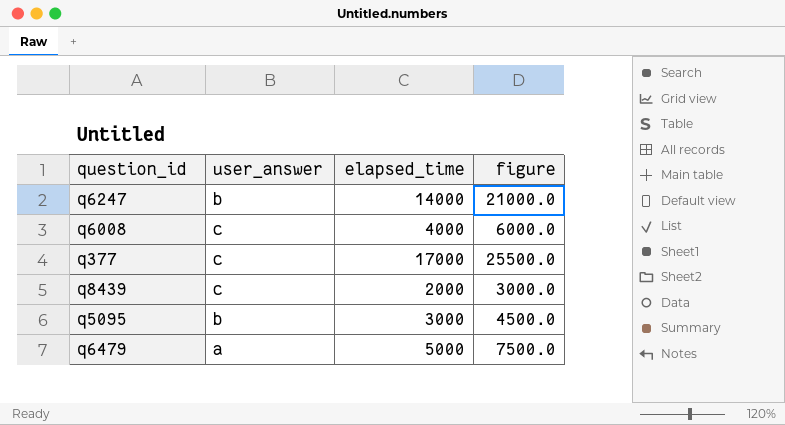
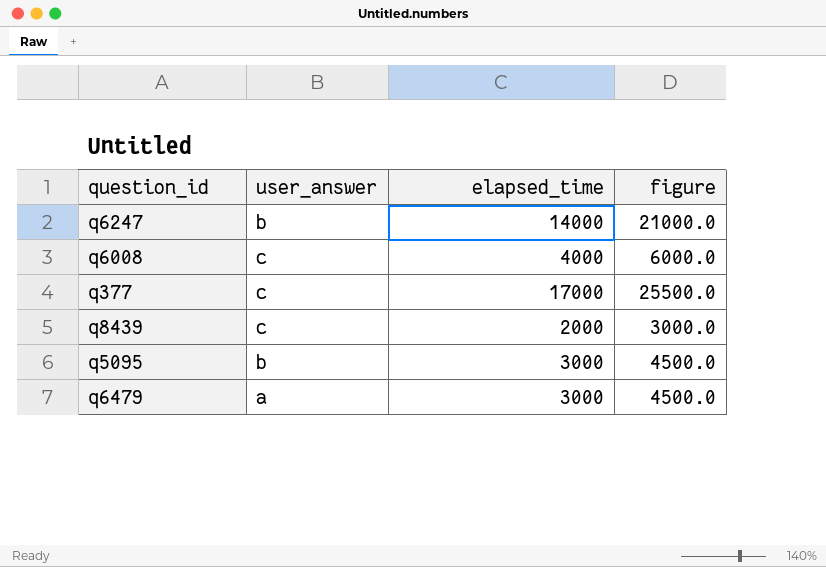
q6479 | elapsed_time: 5000 -> 3000
q6479 | figure: 7500.0 -> 4500.0

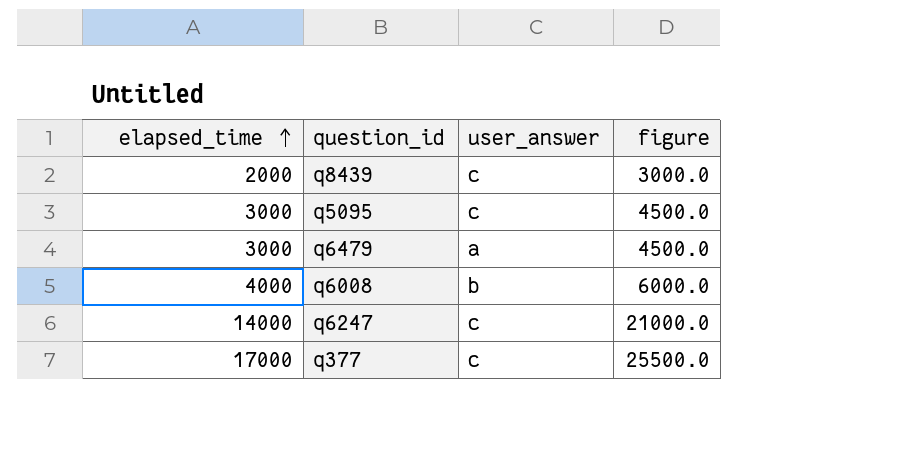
row order: none -> elapsed_time ascending
column elapsed_time | position: 3 -> 1
q5095 | user_answer: b -> c
q6008 | user_answer: c -> b
q6247 | user_answer: b -> c

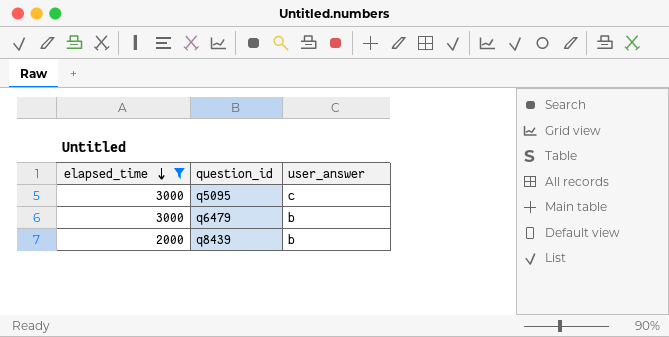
filter: none -> elapsed_time <= 3000
row order: elapsed_time ascending -> elapsed_time descending
column figure | formula: [elapsed_time] * 1.5 -> none
q6479 | user_answer: a -> b
q8439 | user_answer: c -> b

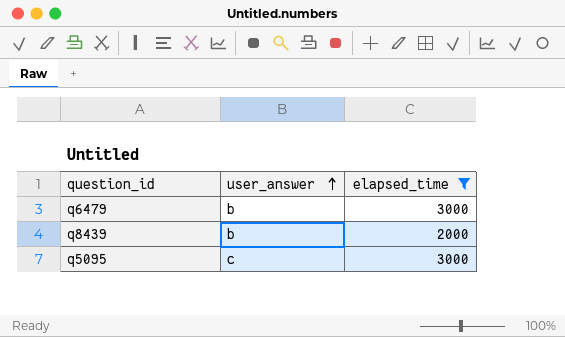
row order: elapsed_time descending -> user_answer ascending
column elapsed_time | position: 1 -> 3

